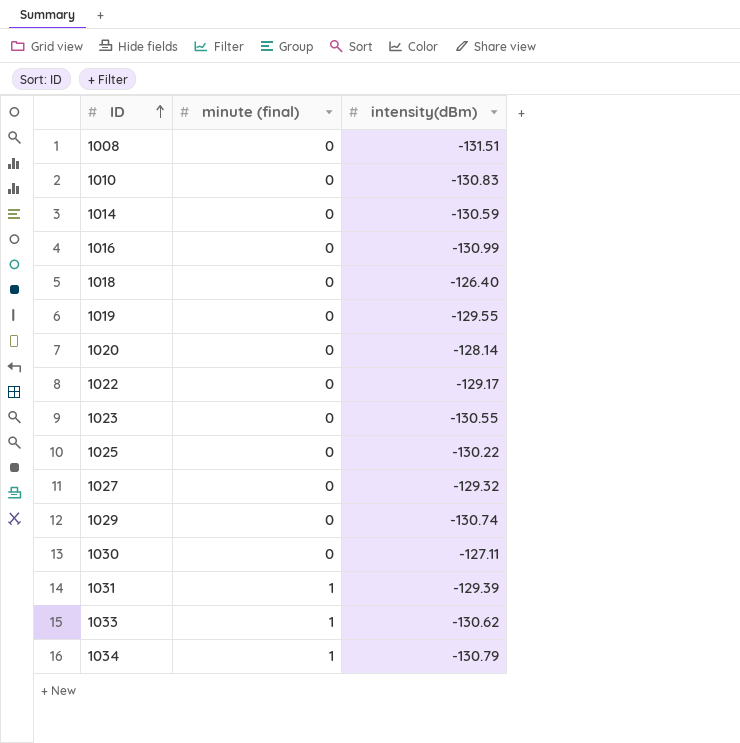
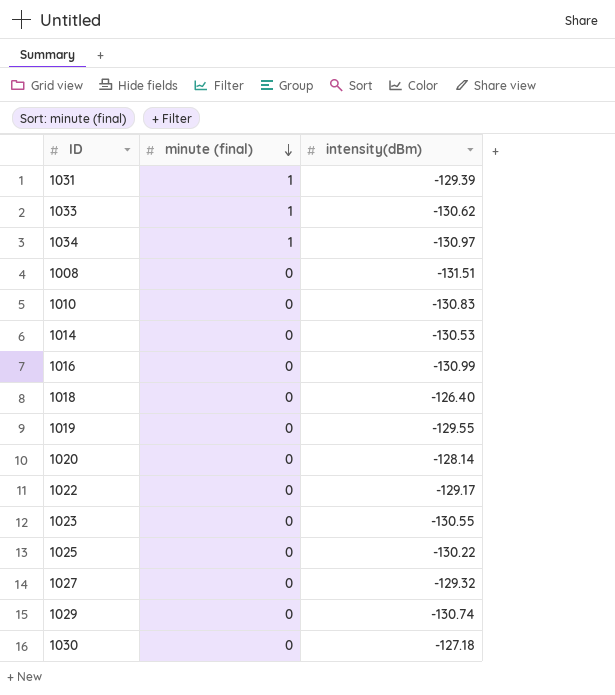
row order: ID ascending -> minute (final) descending
1034 | intensity(dBm): -130.79 -> -130.97
1014 | intensity(dBm): -130.59 -> -130.53
1030 | intensity(dBm): -127.11 -> -127.18

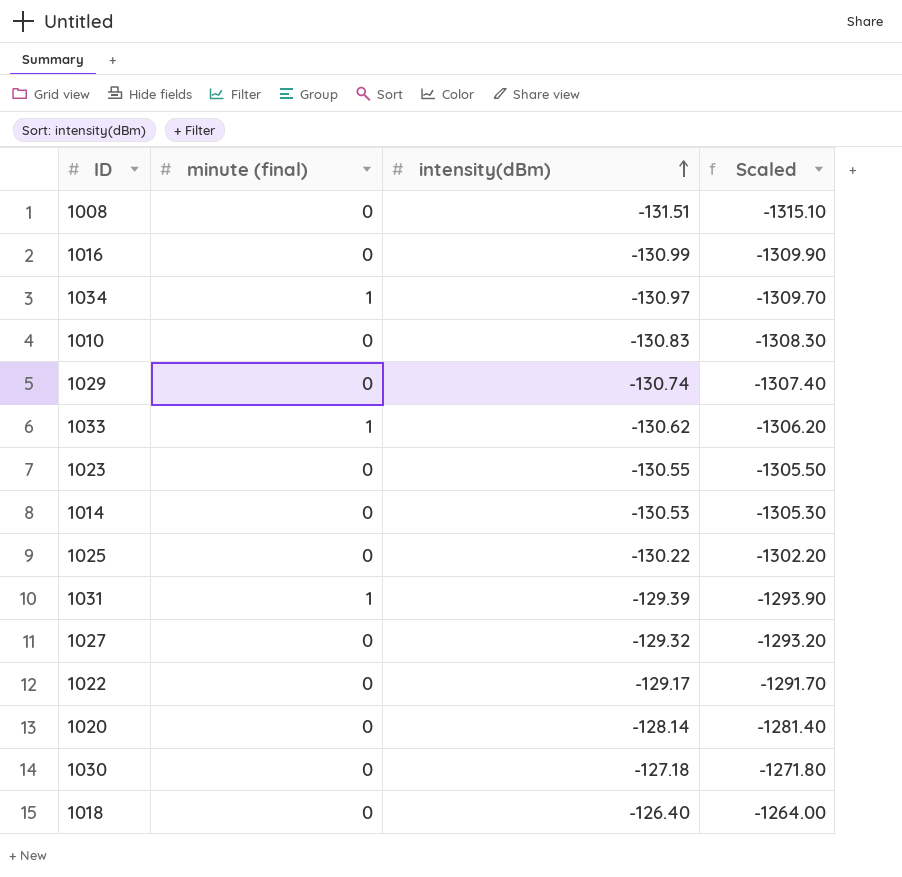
row order: minute (final) descending -> intensity(dBm) ascending
column Scaled | formula: none -> [intensity(dBm)] * 10
row 1019: 0 | -129.55 -> none

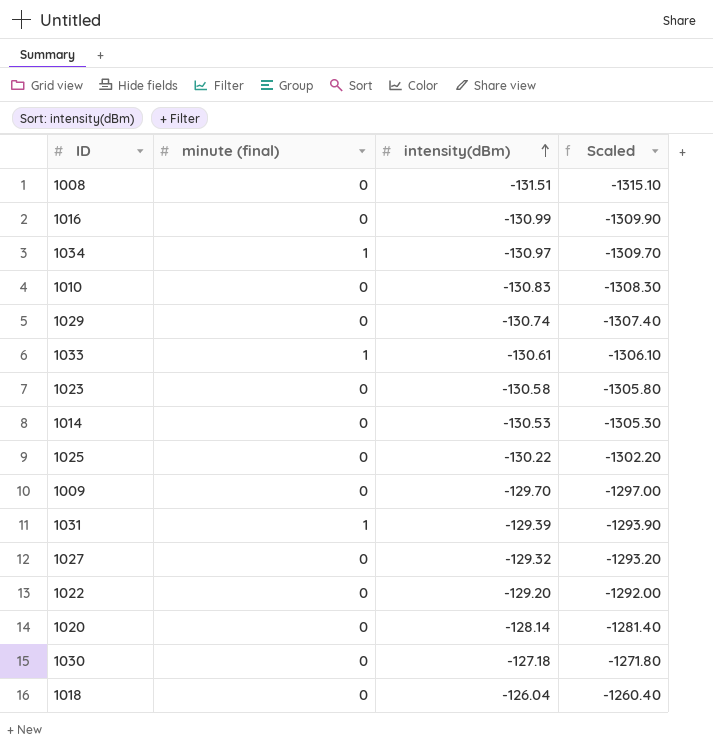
1033 | intensity(dBm): -130.62 -> -130.61
1033 | Scaled: -1306.20 -> -1306.10
1023 | intensity(dBm): -130.55 -> -130.58
1023 | Scaled: -1305.50 -> -1305.80
row 1009: none -> 0 | -129.70 | -1297.00
1022 | intensity(dBm): -129.17 -> -129.20
1022 | Scaled: -1291.70 -> -1292.00
1018 | intensity(dBm): -126.40 -> -126.04
1018 | Scaled: -1264.00 -> -1260.40

